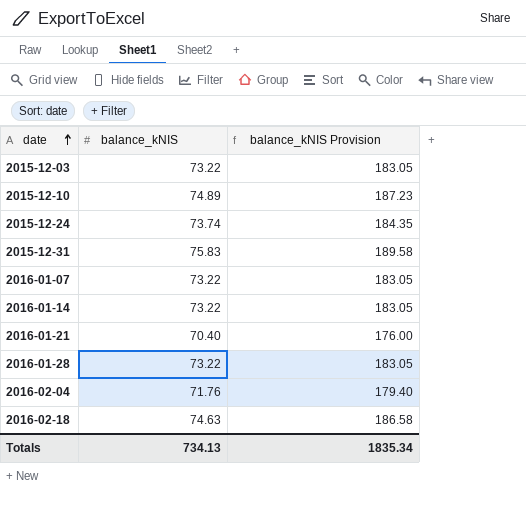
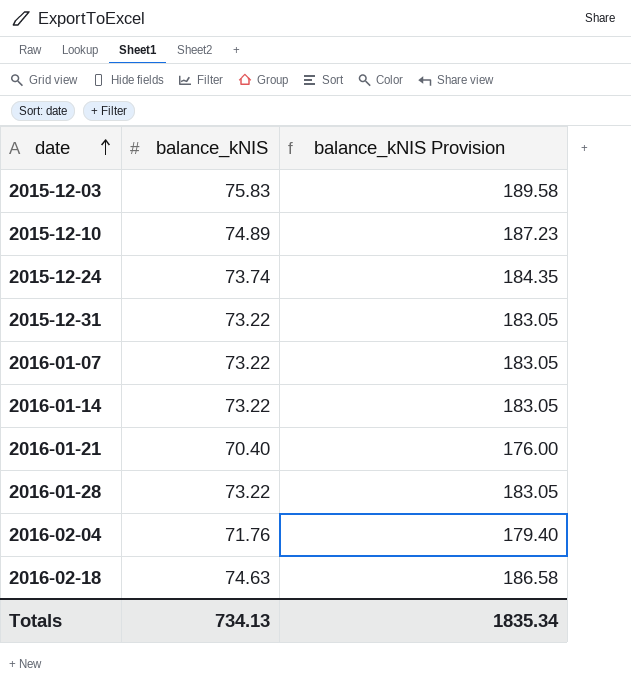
2015-12-03 | balance_kNIS: 73.22 -> 75.83
2015-12-03 | balance_kNIS Provision: 183.05 -> 189.58
2015-12-31 | balance_kNIS: 75.83 -> 73.22
2015-12-31 | balance_kNIS Provision: 189.58 -> 183.05

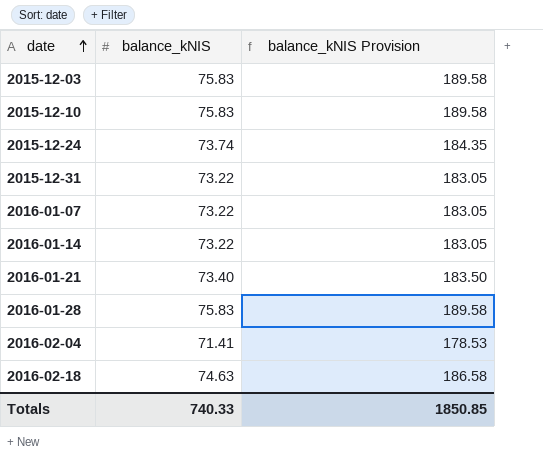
2015-12-10 | balance_kNIS: 74.89 -> 75.83
2015-12-10 | balance_kNIS Provision: 187.23 -> 189.58
2016-01-21 | balance_kNIS: 70.40 -> 73.40
2016-01-21 | balance_kNIS Provision: 176.00 -> 183.50
2016-01-28 | balance_kNIS: 73.22 -> 75.83
2016-01-28 | balance_kNIS Provision: 183.05 -> 189.58
2016-02-04 | balance_kNIS: 71.76 -> 71.41
2016-02-04 | balance_kNIS Provision: 179.40 -> 178.53
Totals | balance_kNIS: 734.13 -> 740.33
Totals | balance_kNIS Provision: 1835.34 -> 1850.85

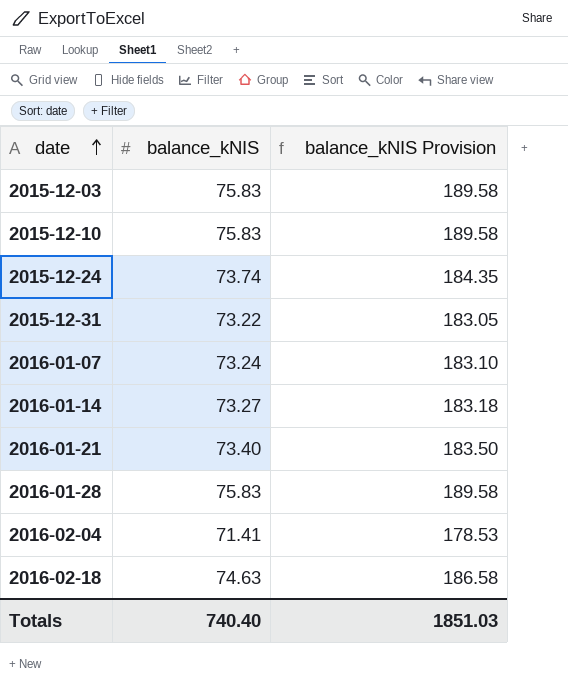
2016-01-07 | balance_kNIS: 73.22 -> 73.24
2016-01-07 | balance_kNIS Provision: 183.05 -> 183.10
2016-01-14 | balance_kNIS: 73.22 -> 73.27
2016-01-14 | balance_kNIS Provision: 183.05 -> 183.18
Totals | balance_kNIS: 740.33 -> 740.40
Totals | balance_kNIS Provision: 1850.85 -> 1851.03

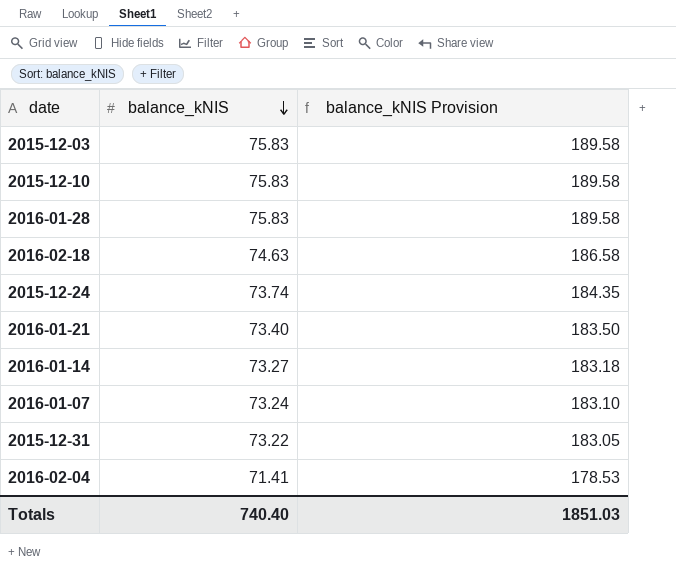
row order: date ascending -> balance_kNIS descending

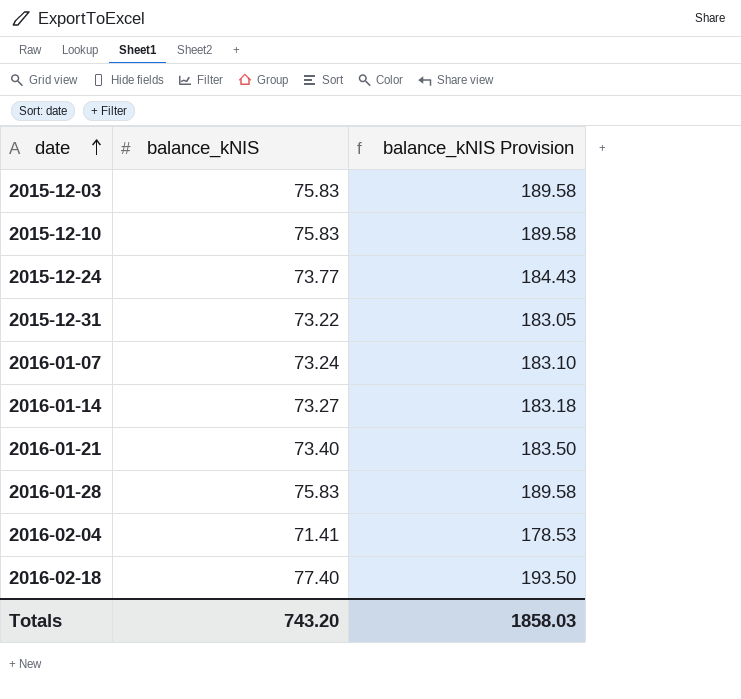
row order: balance_kNIS descending -> date ascending
2015-12-24 | balance_kNIS: 73.74 -> 73.77
2015-12-24 | balance_kNIS Provision: 184.35 -> 184.43
2016-02-18 | balance_kNIS: 74.63 -> 77.40
2016-02-18 | balance_kNIS Provision: 186.58 -> 193.50
Totals | balance_kNIS: 740.40 -> 743.20
Totals | balance_kNIS Provision: 1851.03 -> 1858.03

